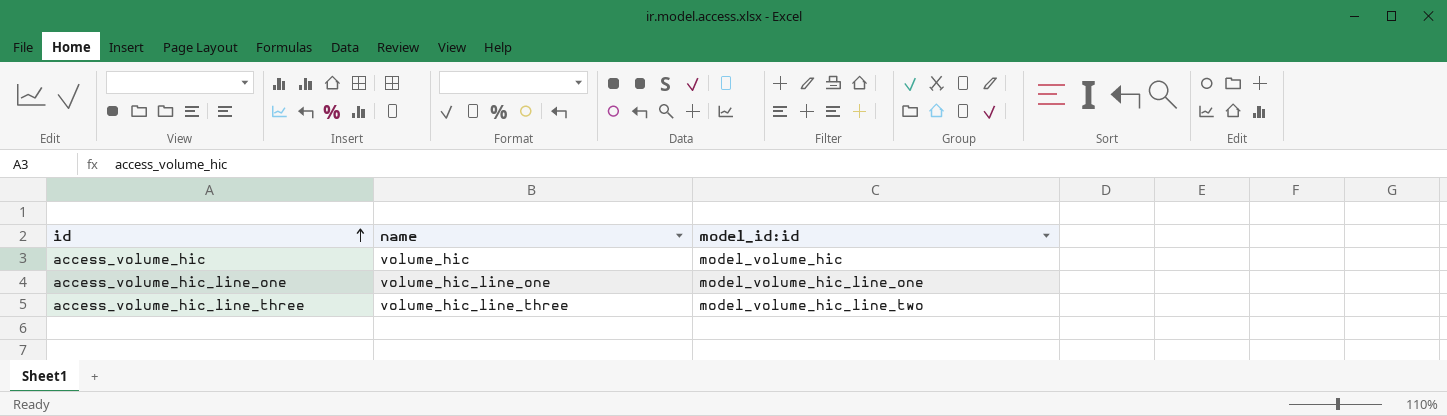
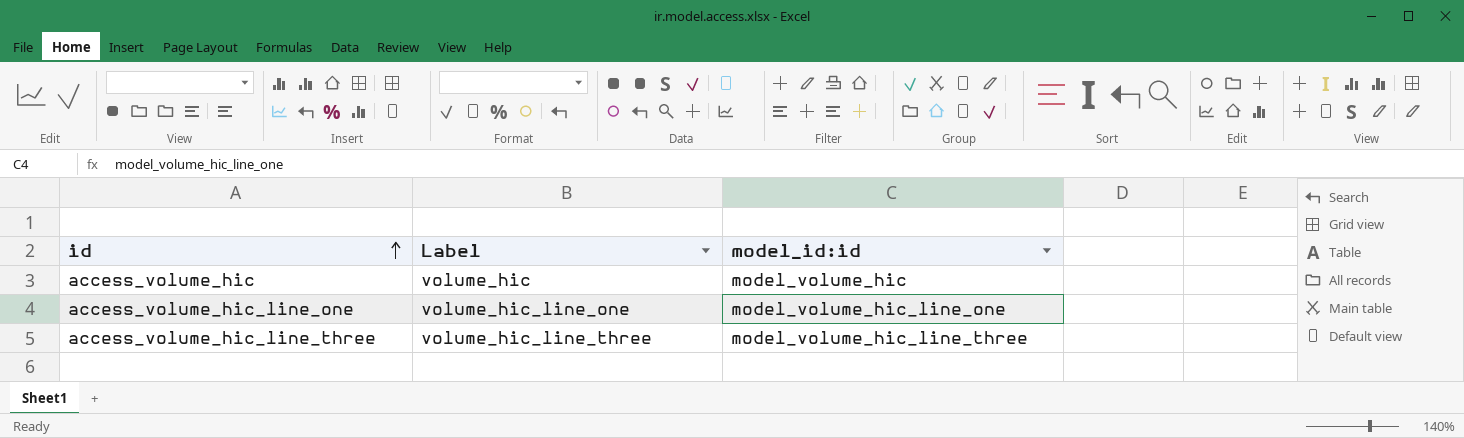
column name: name -> Label
access_volume_hic_line_three | model_id:id: model_volume_hic_line_two -> model_volume_hic_line_three

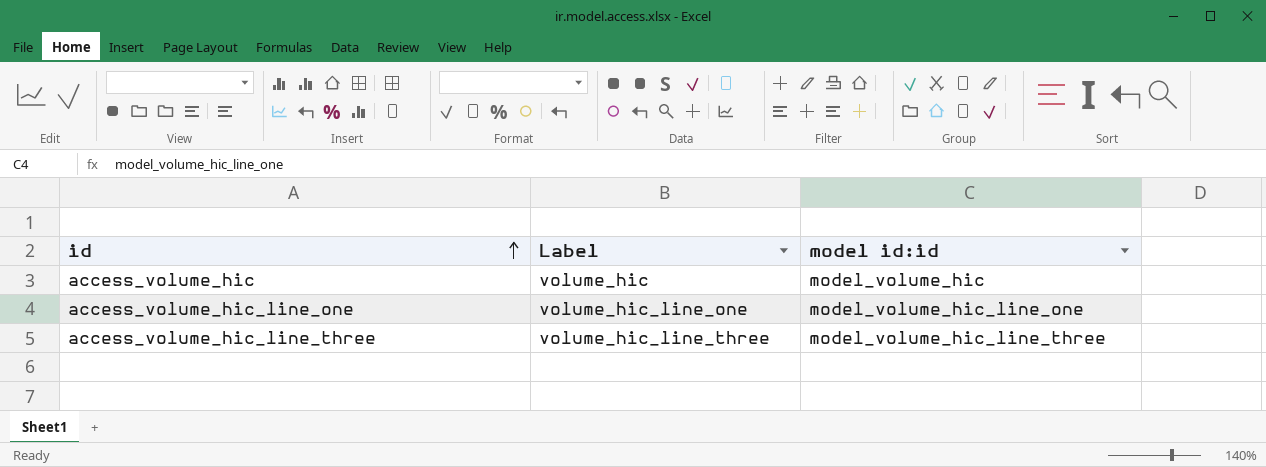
column name: model_id:id -> model id:id

